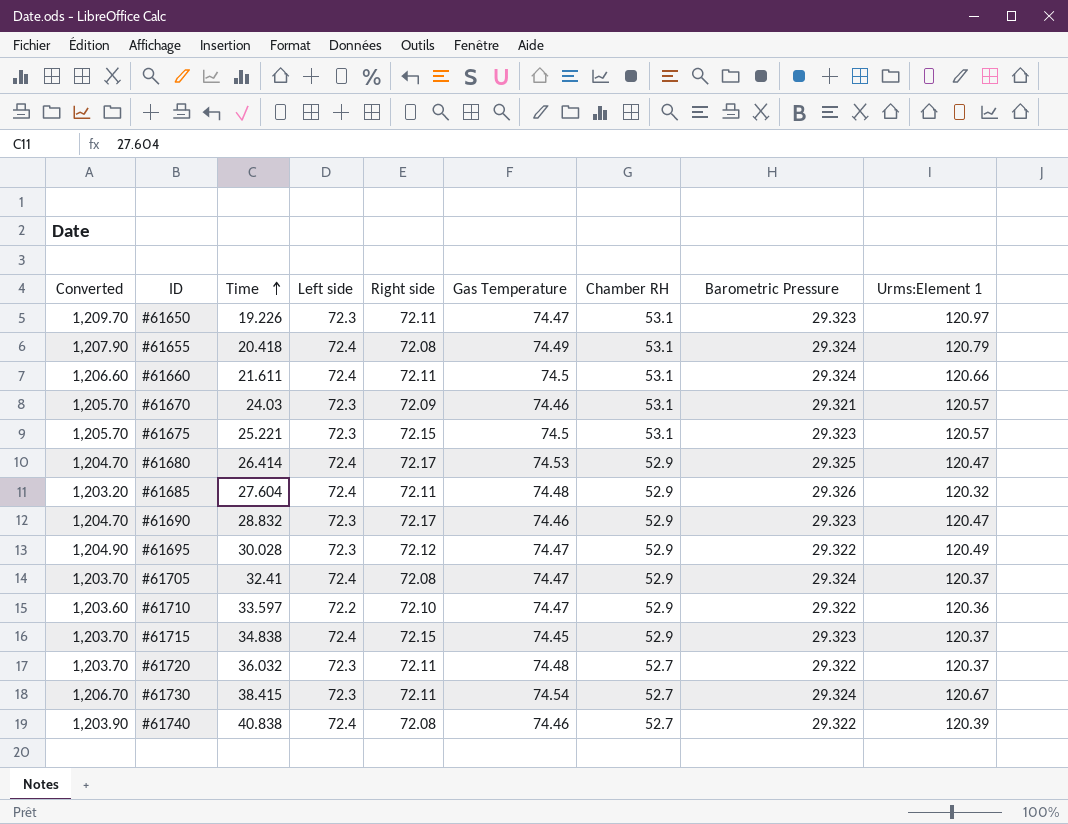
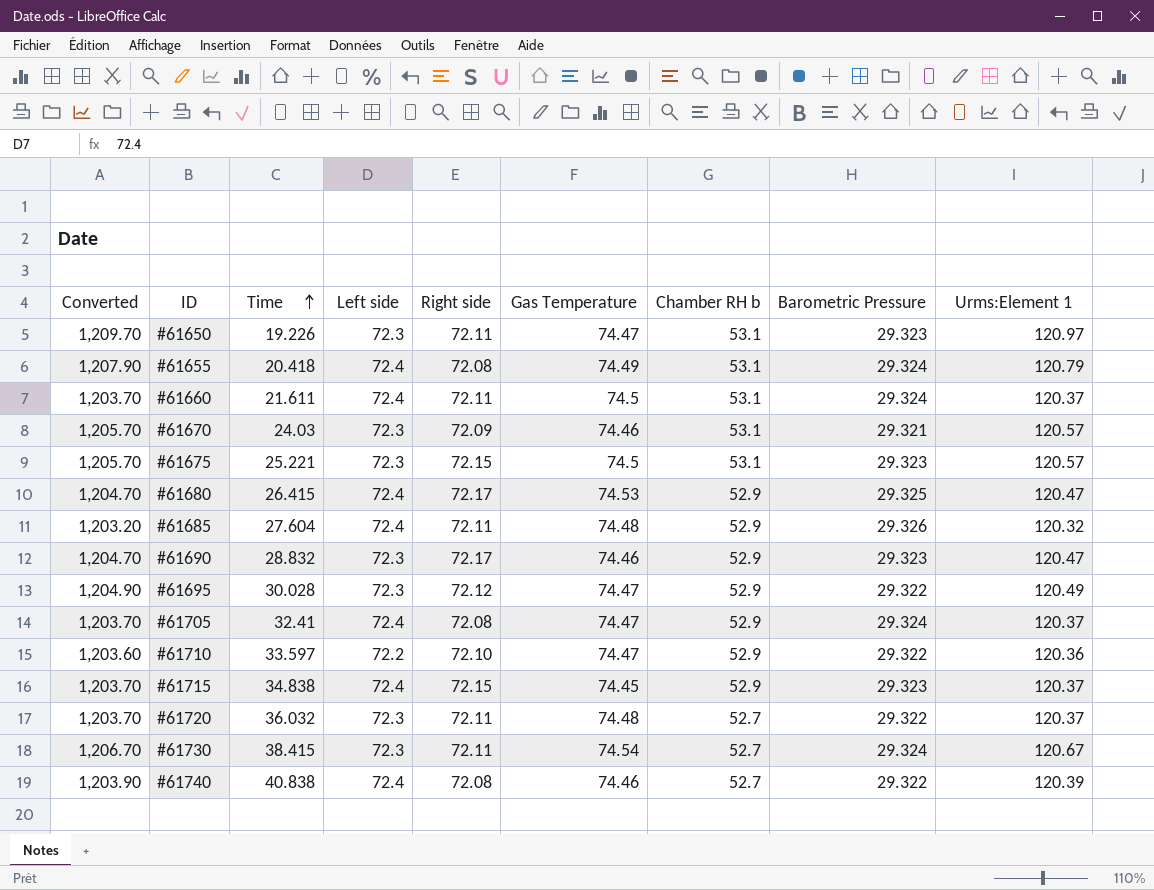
column name: Chamber RH -> Chamber RH b
#61660 | Converted: 1,206.60 -> 1,203.70
#61660 | Urms:Element 1: 120.66 -> 120.37
#61680 | Time: 26.414 -> 26.415

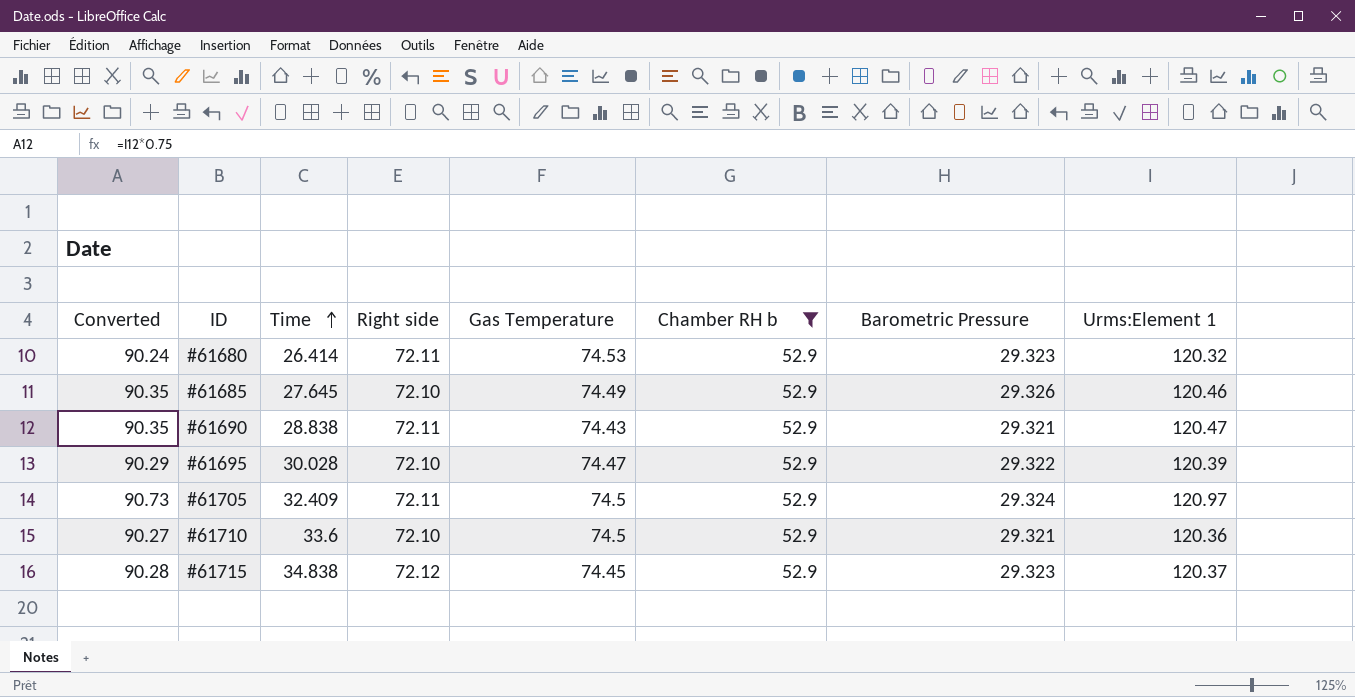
filter: none -> Chamber RH b = 52.9
column Left side | position: 4 -> none
column Converted | formula: [Urms:Element 1] * 10 -> [Urms:Element 1] * 0.75
#61680 | Time: 26.415 -> 26.414
#61680 | Right side: 72.17 -> 72.11
#61680 | Barometric Pressure: 29.325 -> 29.323
#61680 | Urms:Element 1: 120.47 -> 120.32
#61685 | Time: 27.604 -> 27.645
#61685 | Right side: 72.11 -> 72.10
#61685 | Gas Temperature: 74.48 -> 74.49
#61685 | Urms:Element 1: 120.32 -> 120.46
#61690 | Time: 28.832 -> 28.838
#61690 | Right side: 72.17 -> 72.11
#61690 | Gas Temperature: 74.46 -> 74.43
#61690 | Barometric Pressure: 29.323 -> 29.321
#61695 | Right side: 72.12 -> 72.10
#61695 | Urms:Element 1: 120.49 -> 120.39
#61705 | Time: 32.41 -> 32.409
#61705 | Right side: 72.08 -> 72.11
#61705 | Gas Temperature: 74.47 -> 74.5
#61705 | Urms:Element 1: 120.37 -> 120.97
#61710 | Time: 33.597 -> 33.6
#61710 | Gas Temperature: 74.47 -> 74.5
#61710 | Barometric Pressure: 29.322 -> 29.321
#61715 | Right side: 72.15 -> 72.12

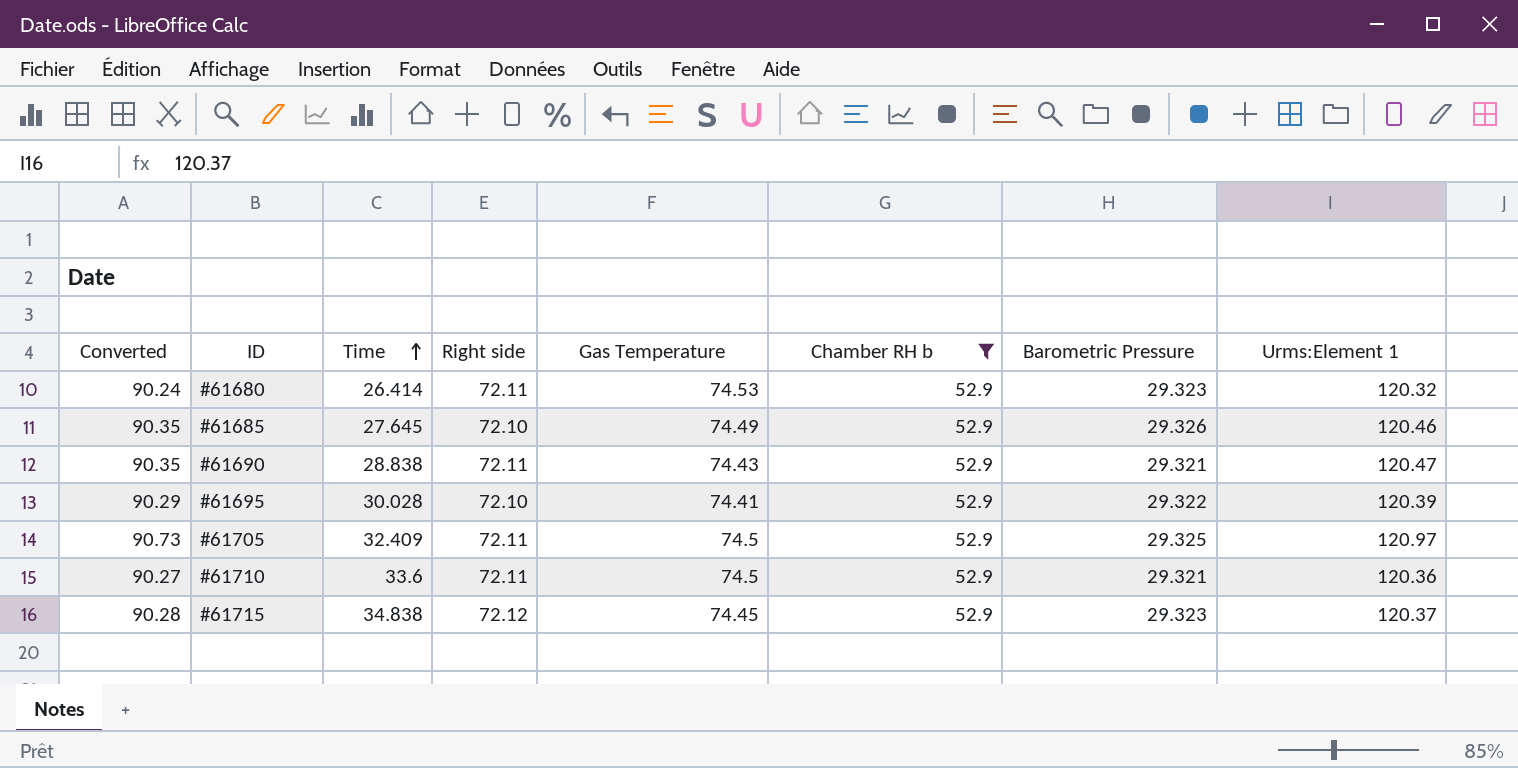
#61695 | Gas Temperature: 74.47 -> 74.41
#61705 | Barometric Pressure: 29.324 -> 29.325
#61710 | Right side: 72.10 -> 72.11

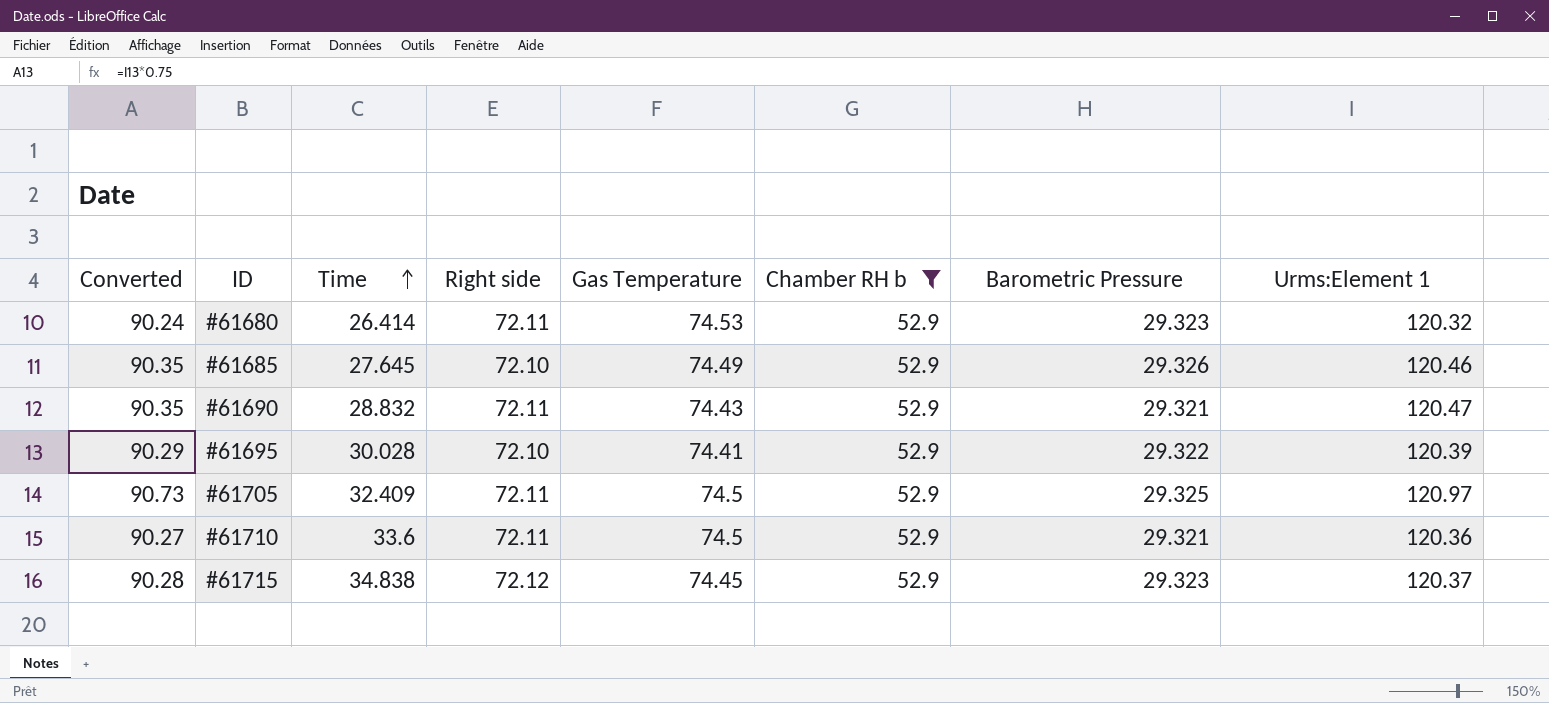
#61690 | Time: 28.838 -> 28.832

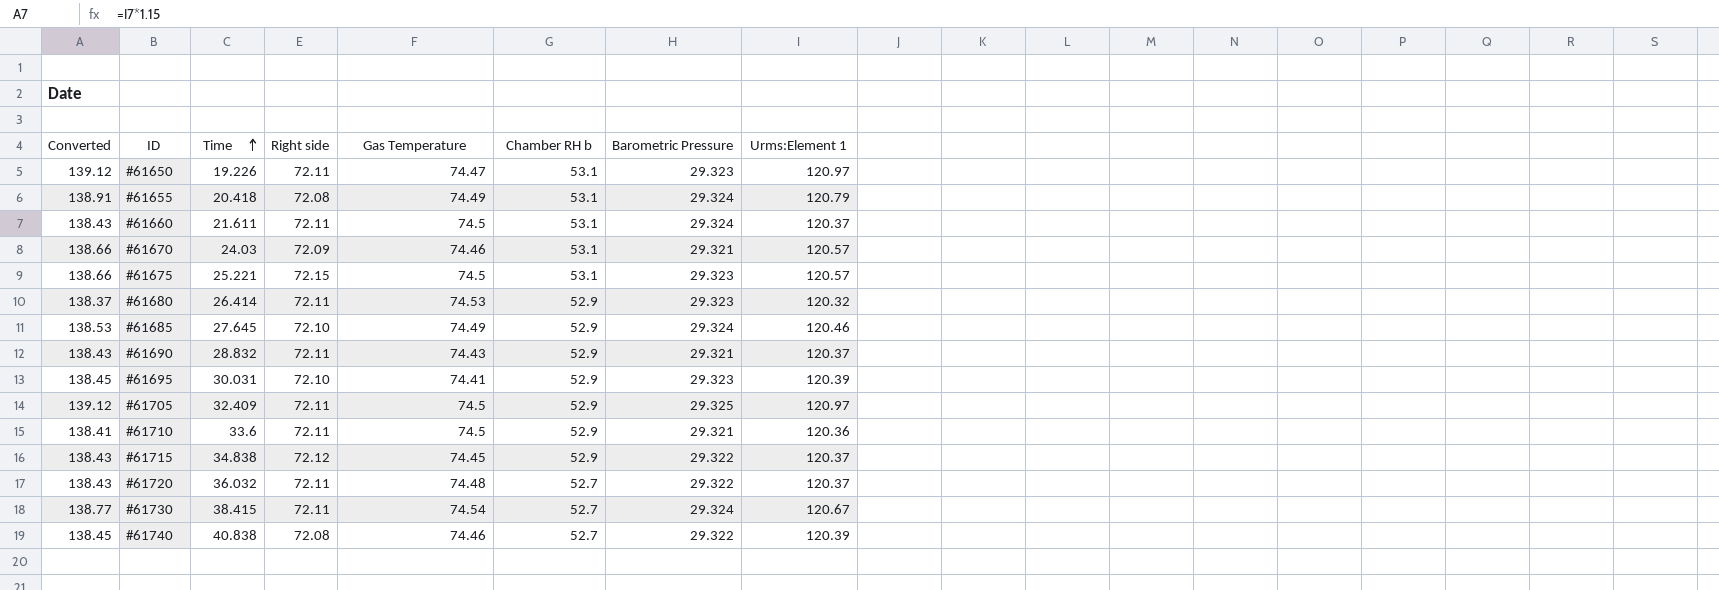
filter: Chamber RH b = 52.9 -> none
column Converted | formula: [Urms:Element 1] * 0.75 -> [Urms:Element 1] * 1.15
#61685 | Barometric Pressure: 29.326 -> 29.324
#61690 | Urms:Element 1: 120.47 -> 120.37
#61695 | Time: 30.028 -> 30.031
#61695 | Barometric Pressure: 29.322 -> 29.323
#61715 | Barometric Pressure: 29.323 -> 29.322

